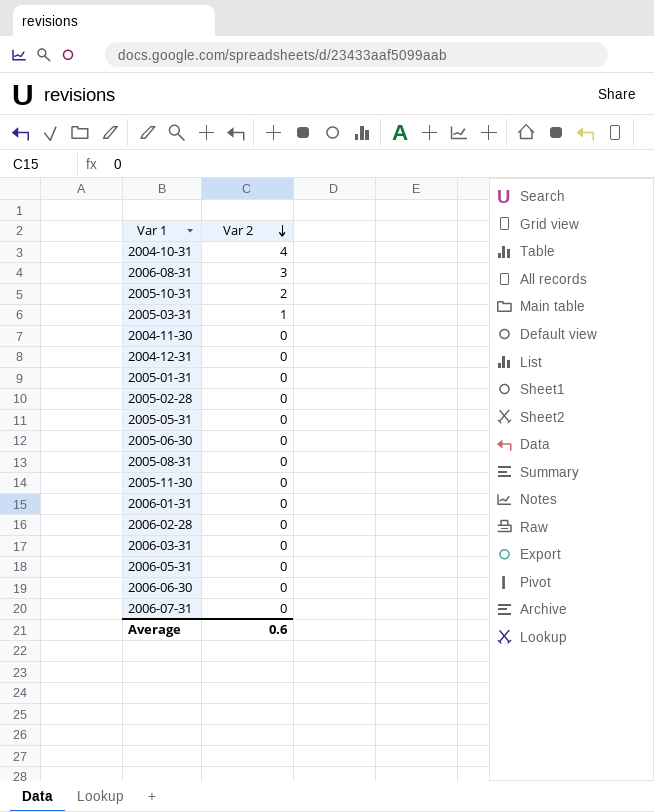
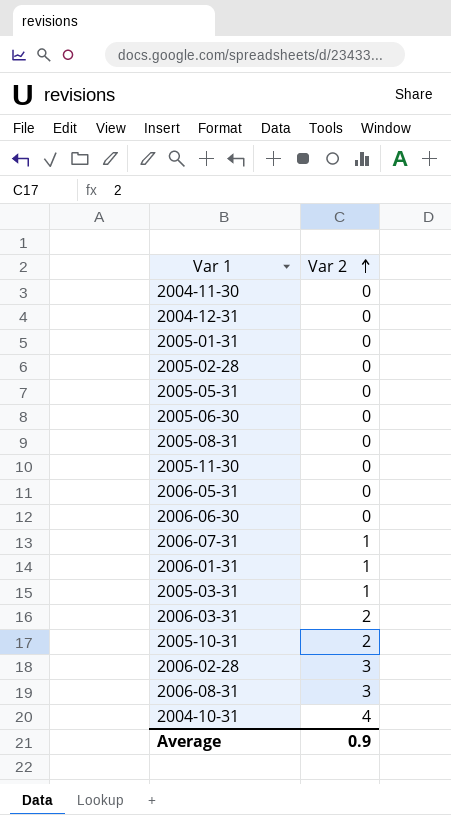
row order: Var 2 descending -> Var 2 ascending
2006-07-31 | Var 2: 0 -> 1
2006-01-31 | Var 2: 0 -> 1
2006-03-31 | Var 2: 0 -> 2
2006-02-28 | Var 2: 0 -> 3
Average | Var 2: 0.6 -> 0.9

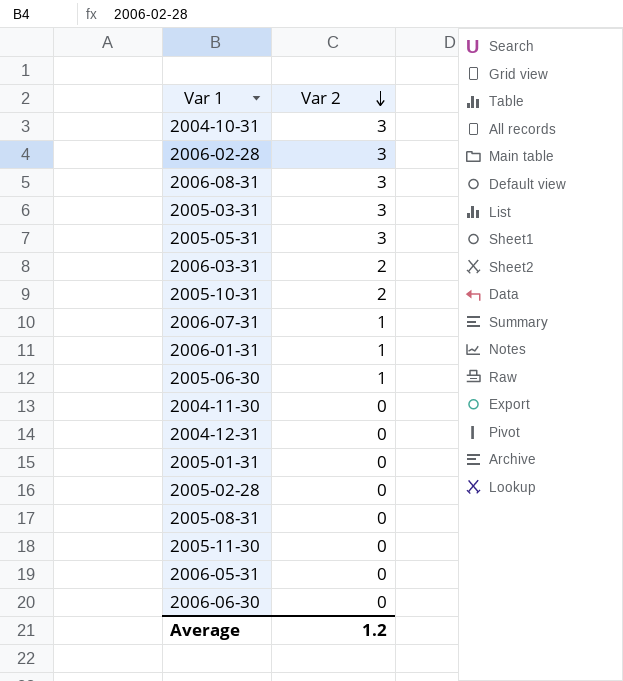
row order: Var 2 ascending -> Var 2 descending
2004-10-31 | Var 2: 4 -> 3
2005-03-31 | Var 2: 1 -> 3
2005-05-31 | Var 2: 0 -> 3
2005-06-30 | Var 2: 0 -> 1
Average | Var 2: 0.9 -> 1.2

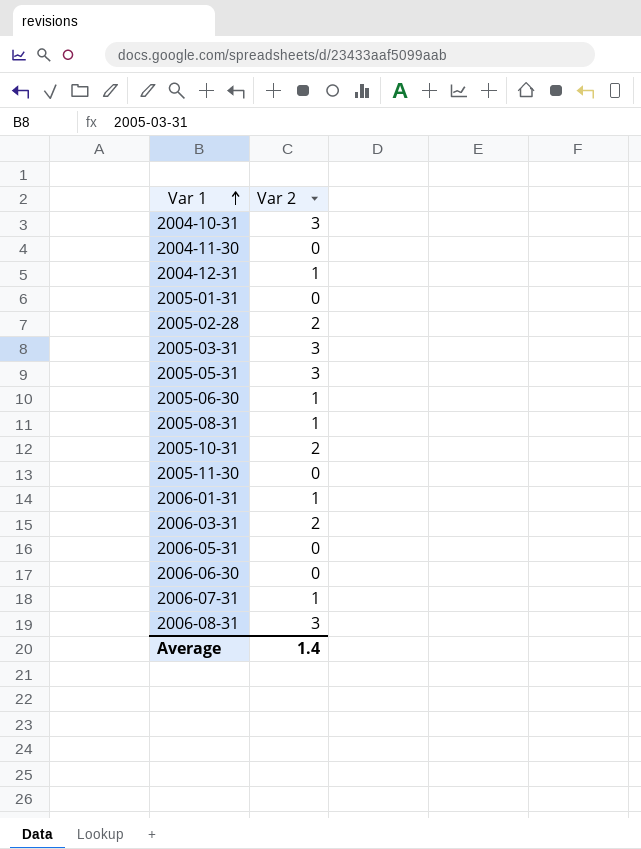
row order: Var 2 descending -> Var 1 ascending
row 2006-02-28: 3 -> none
2004-12-31 | Var 2: 0 -> 1
2005-02-28 | Var 2: 0 -> 2
2005-08-31 | Var 2: 0 -> 1
Average | Var 2: 1.2 -> 1.4

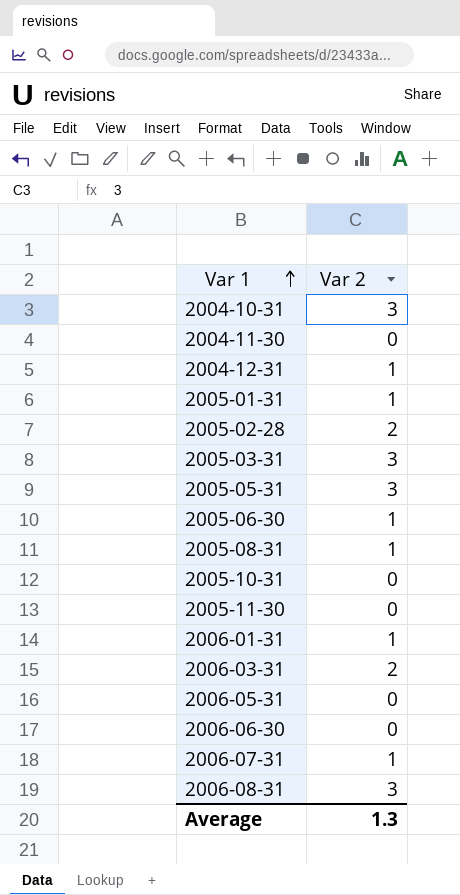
2005-01-31 | Var 2: 0 -> 1
2005-10-31 | Var 2: 2 -> 0
Average | Var 2: 1.4 -> 1.3

